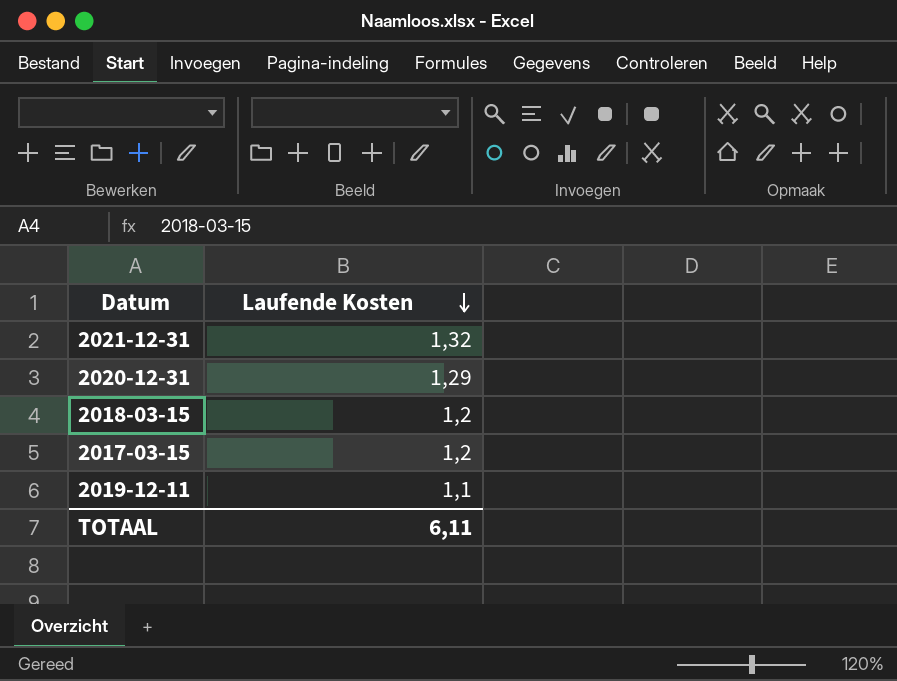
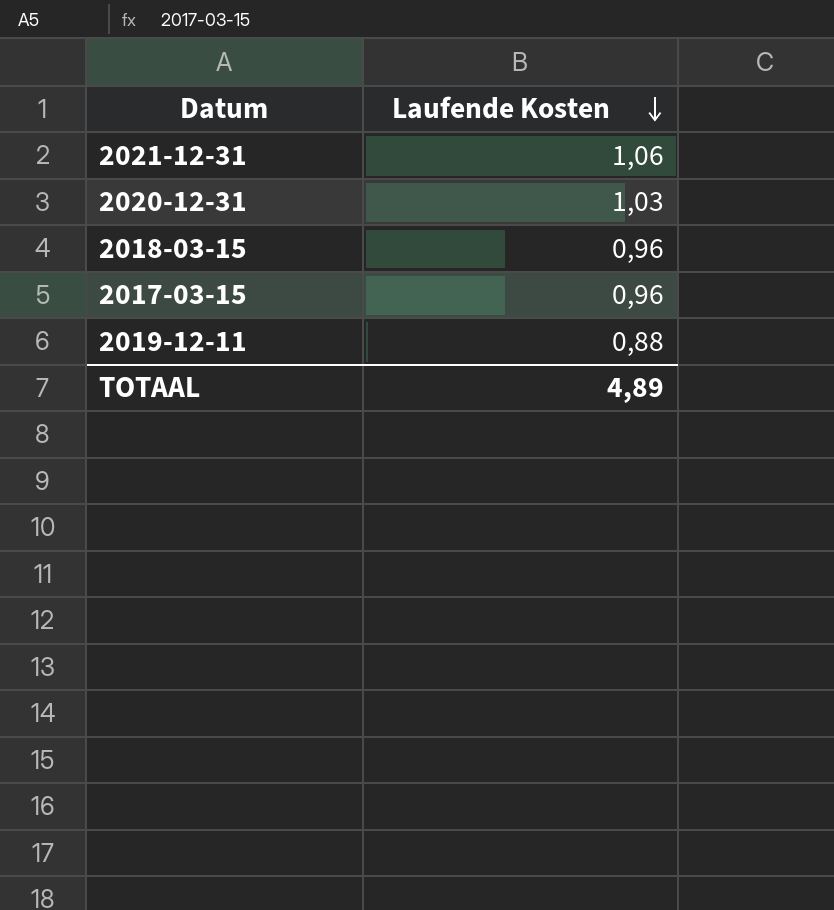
2021-12-31 | Laufende Kosten: 1,32 -> 1,06
2020-12-31 | Laufende Kosten: 1,29 -> 1,03
2018-03-15 | Laufende Kosten: 1,2 -> 0,96
2017-03-15 | Laufende Kosten: 1,2 -> 0,96
2019-12-11 | Laufende Kosten: 1,1 -> 0,88
TOTAAL | Laufende Kosten: 6,11 -> 4,89

